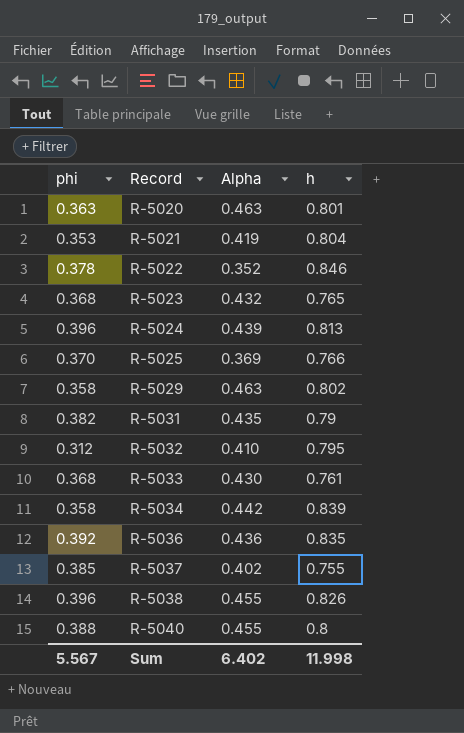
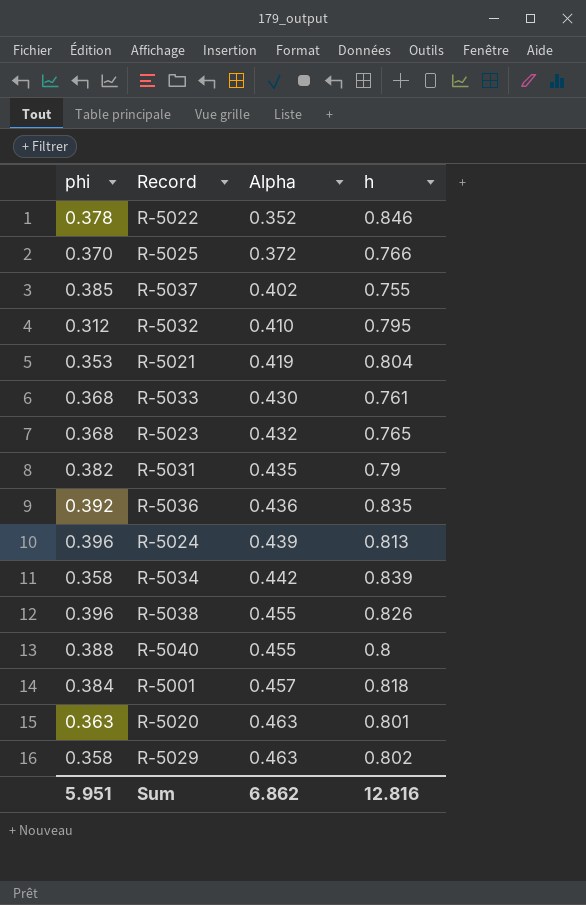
row order: Record ascending -> Alpha ascending
R-5025 | Alpha: 0.369 -> 0.372
row R-5001: none -> 0.384 | 0.457 | 0.818
Sum | phi: 5.567 -> 5.951
Sum | Alpha: 6.402 -> 6.862
Sum | h: 11.998 -> 12.816

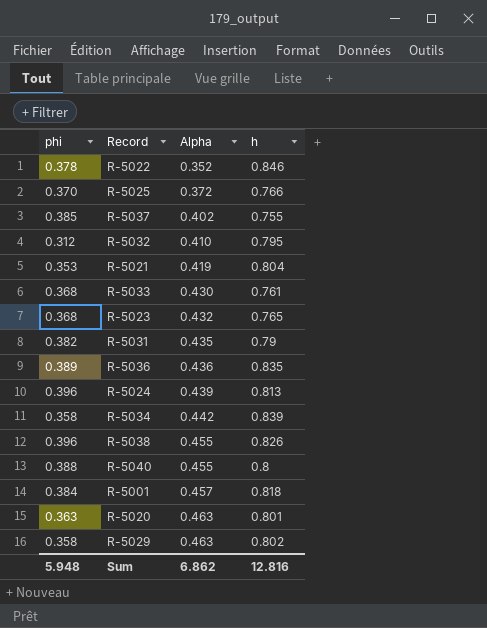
R-5036 | phi: 0.392 -> 0.389
Sum | phi: 5.951 -> 5.948

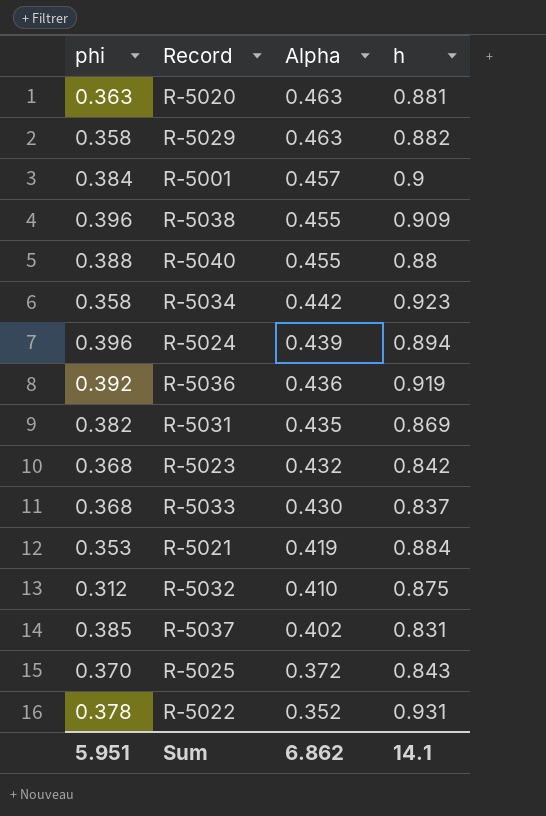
row order: Alpha ascending -> Alpha descending
R-5020 | h: 0.801 -> 0.881
R-5029 | h: 0.802 -> 0.882
R-5001 | h: 0.818 -> 0.9
R-5038 | h: 0.826 -> 0.909
R-5040 | h: 0.8 -> 0.88
R-5034 | h: 0.839 -> 0.923
R-5024 | h: 0.813 -> 0.894
R-5036 | phi: 0.389 -> 0.392
R-5036 | h: 0.835 -> 0.919
R-5031 | h: 0.79 -> 0.869
R-5023 | h: 0.765 -> 0.842
R-5033 | h: 0.761 -> 0.837
R-5021 | h: 0.804 -> 0.884
R-5032 | h: 0.795 -> 0.875
R-5037 | h: 0.755 -> 0.831
R-5025 | h: 0.766 -> 0.843
R-5022 | h: 0.846 -> 0.931
Sum | phi: 5.948 -> 5.951
Sum | h: 12.816 -> 14.1

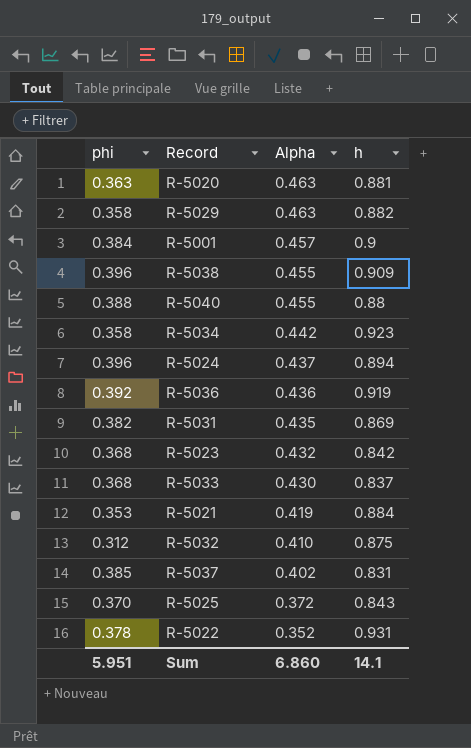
R-5024 | Alpha: 0.439 -> 0.437
Sum | Alpha: 6.862 -> 6.860

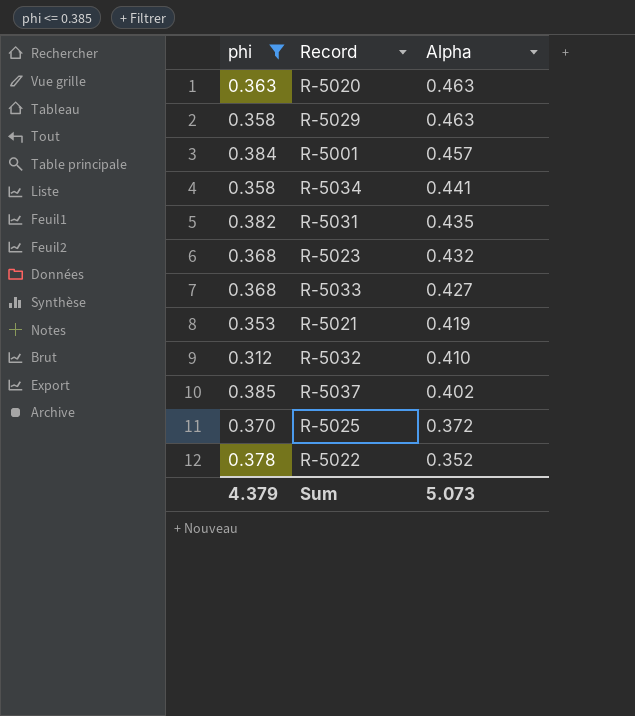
filter: none -> phi <= 0.385
column h | position: 4 -> none
R-5034 | Alpha: 0.442 -> 0.441
R-5033 | Alpha: 0.430 -> 0.427
Sum | phi: 5.951 -> 4.379
Sum | Alpha: 6.860 -> 5.073

